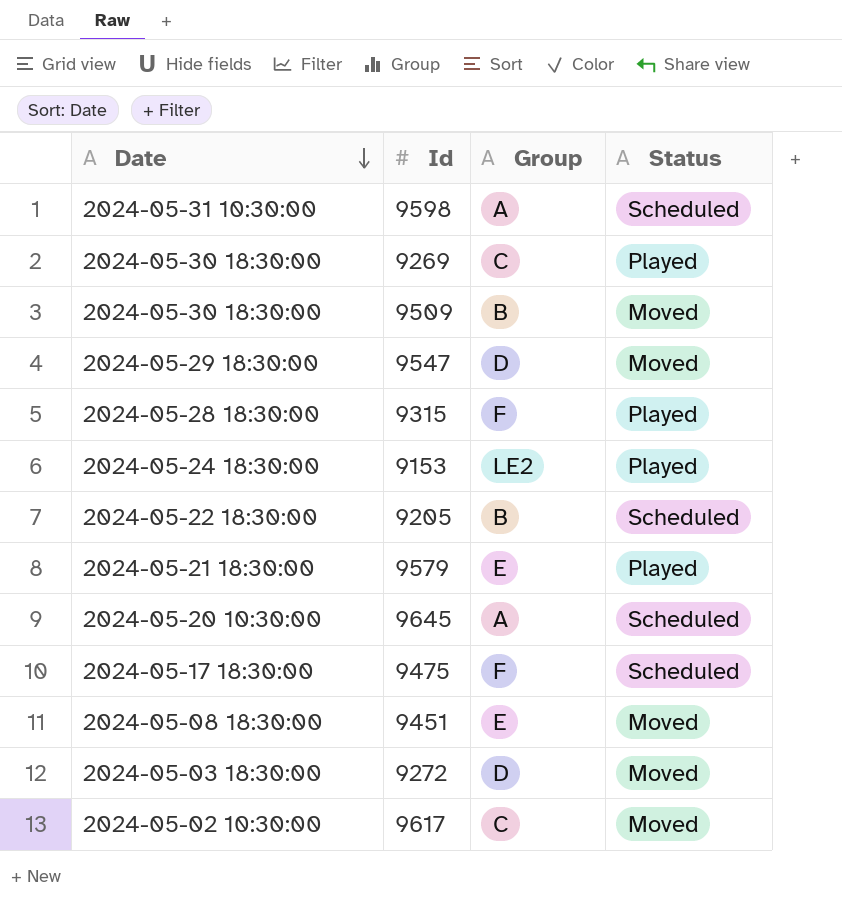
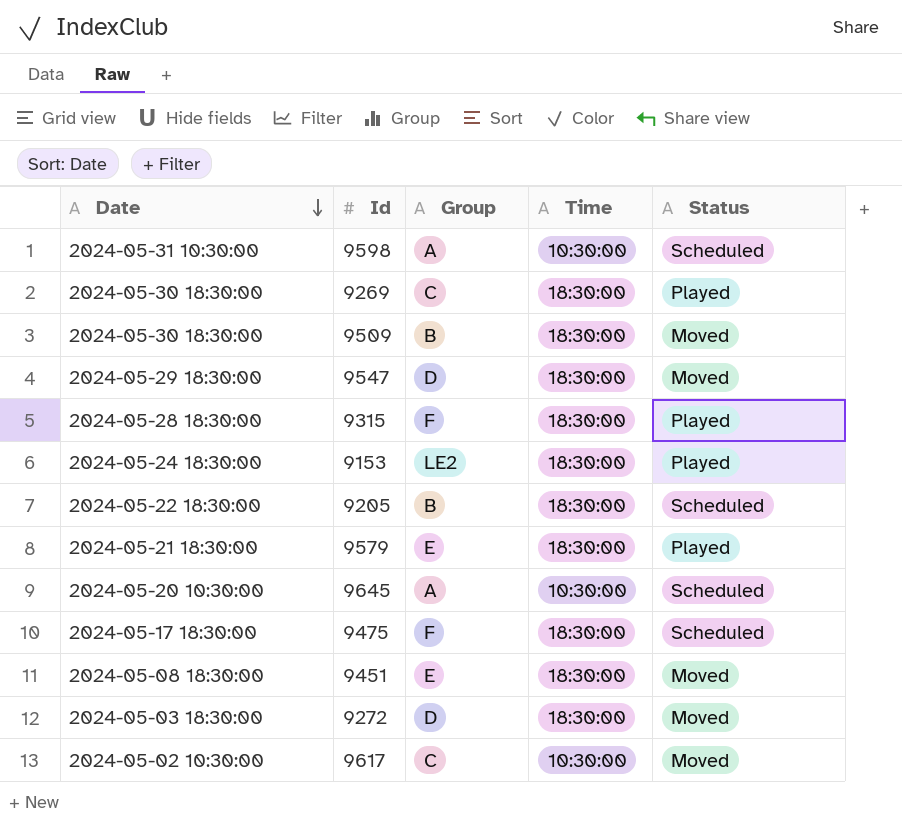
column Time | position: none -> 4

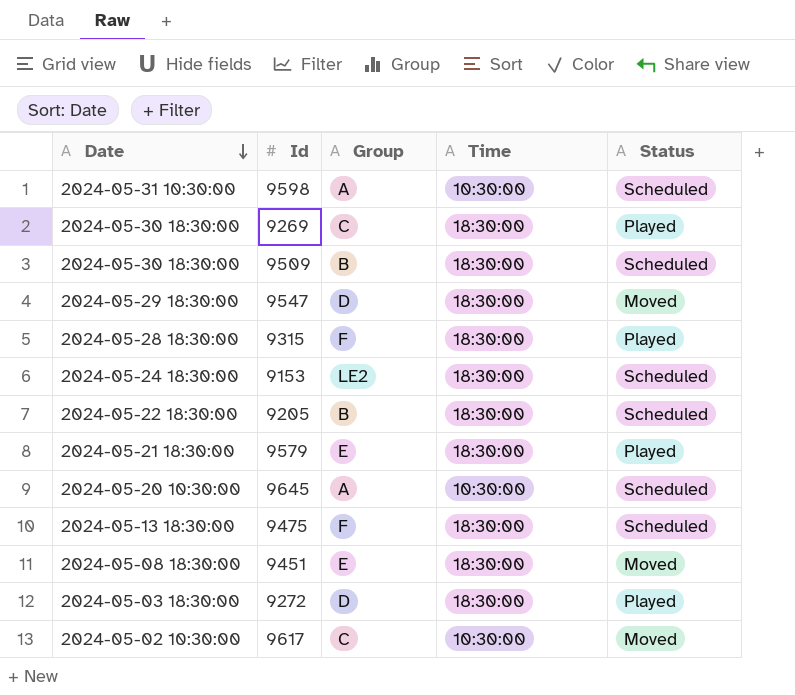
9509 | Status: Moved -> Scheduled
9153 | Status: Played -> Scheduled
9475 | Date: 2024-05-17 18:30:00 -> 2024-05-13 18:30:00
9272 | Status: Moved -> Played

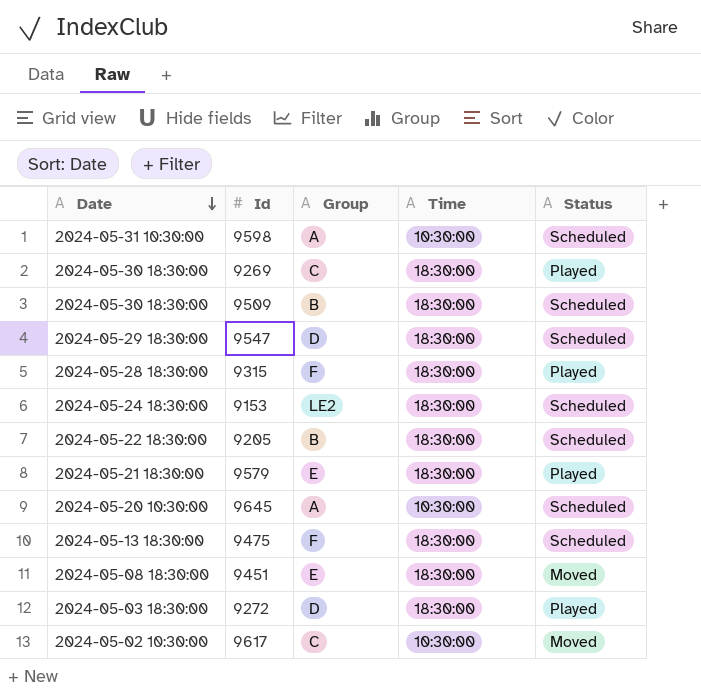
9547 | Status: Moved -> Scheduled

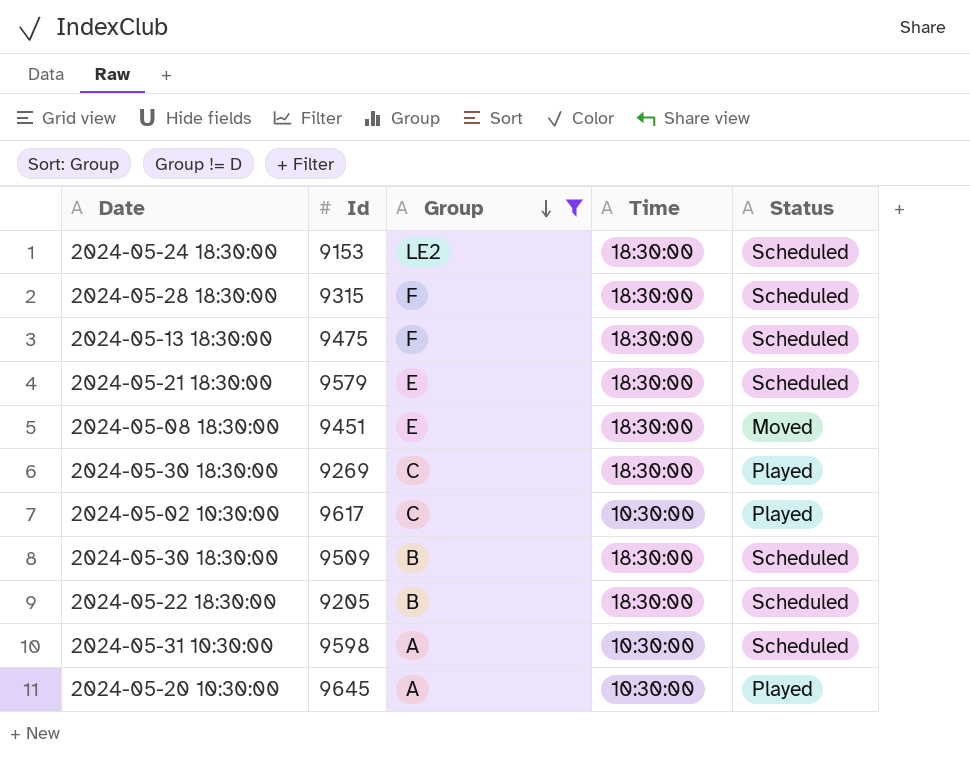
filter: none -> Group != D
row order: Date descending -> Group descending
9315 | Status: Played -> Scheduled
9579 | Status: Played -> Scheduled
9617 | Status: Moved -> Played
9645 | Status: Scheduled -> Played

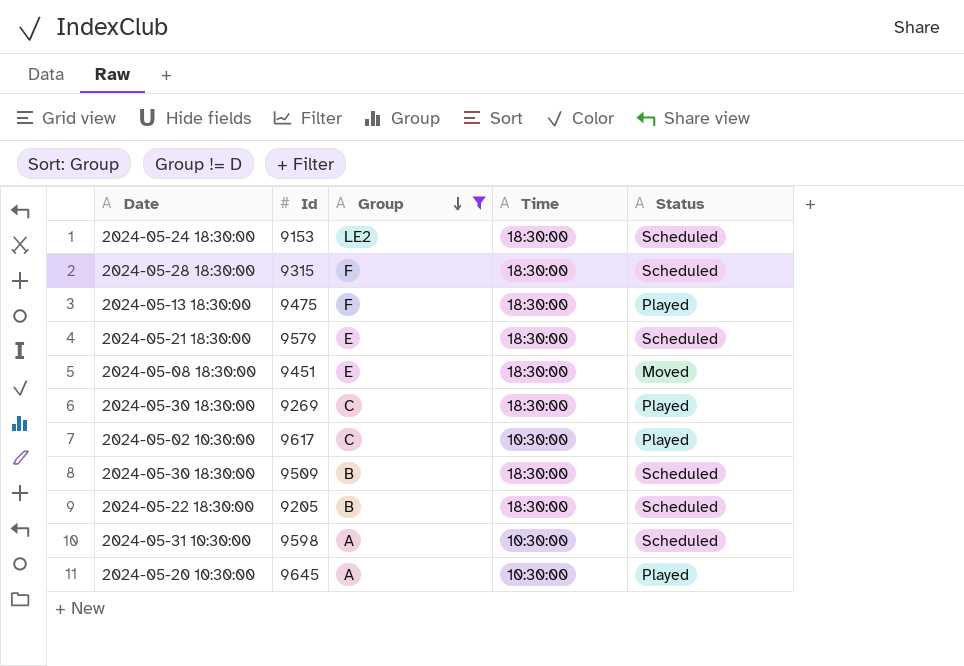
9475 | Status: Scheduled -> Played

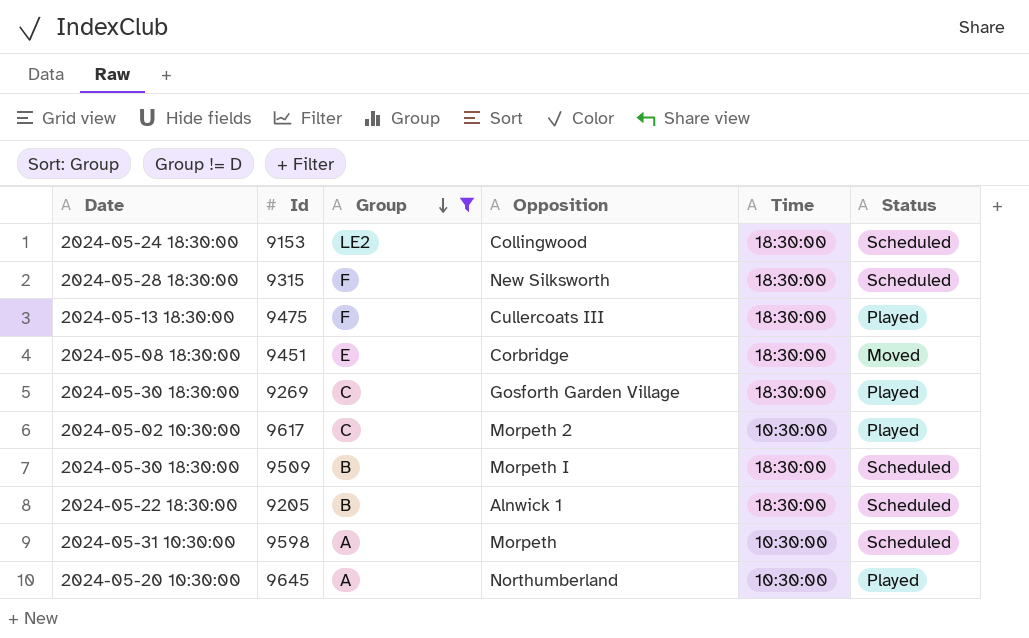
column Opposition | position: none -> 4
row 9579: 2024-05-21 18:30:00 | E | 18:30:00 | Scheduled -> none

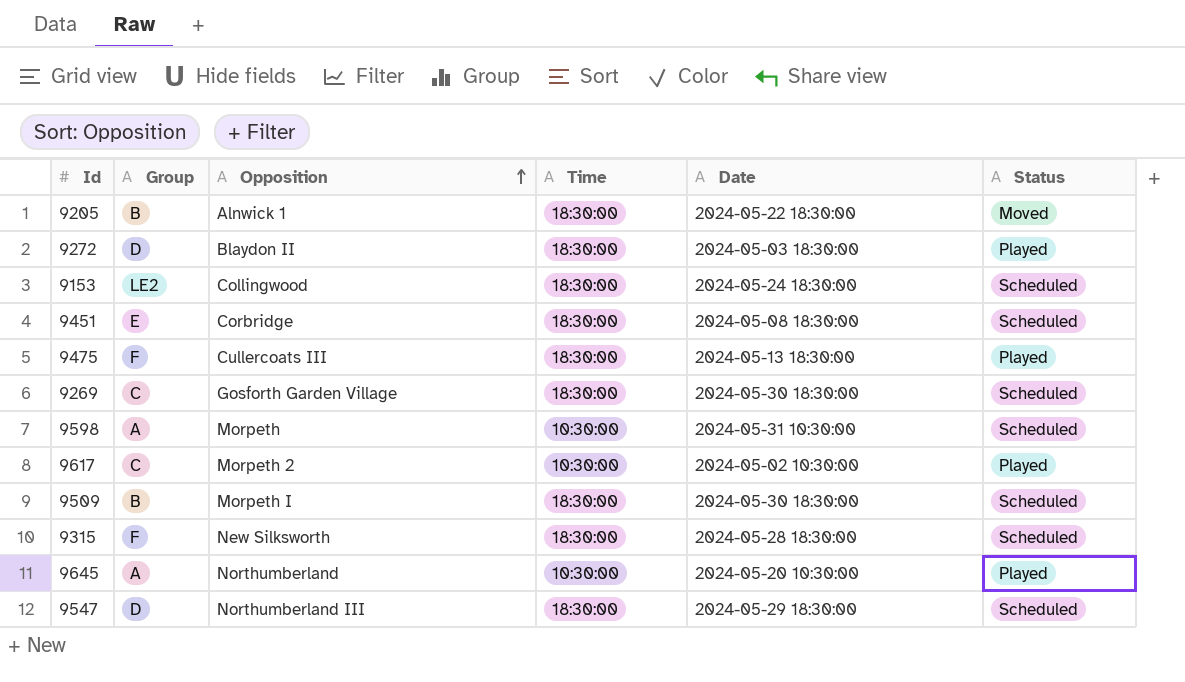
filter: Group != D -> none
row order: Group descending -> Opposition ascending
column Date | position: 1 -> 5
9205 | Status: Scheduled -> Moved
9451 | Status: Moved -> Scheduled
9269 | Status: Played -> Scheduled

